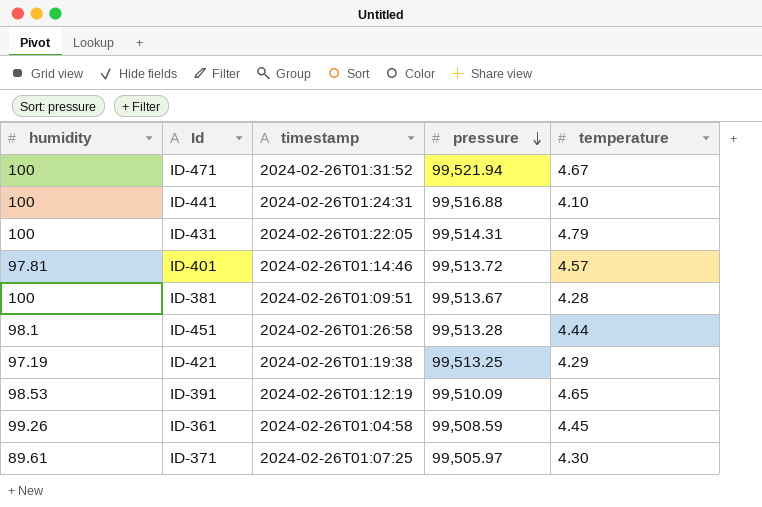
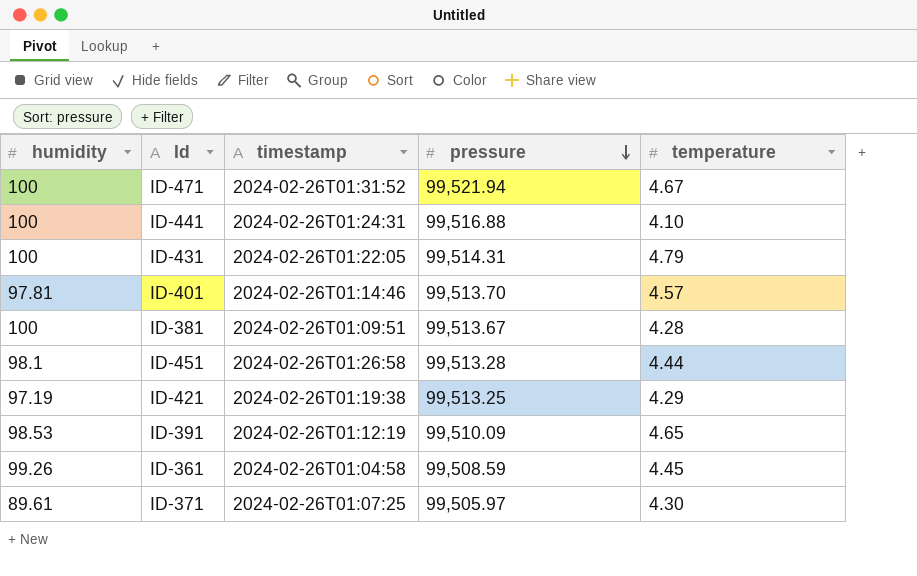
ID-401 | pressure: 99,513.72 -> 99,513.70

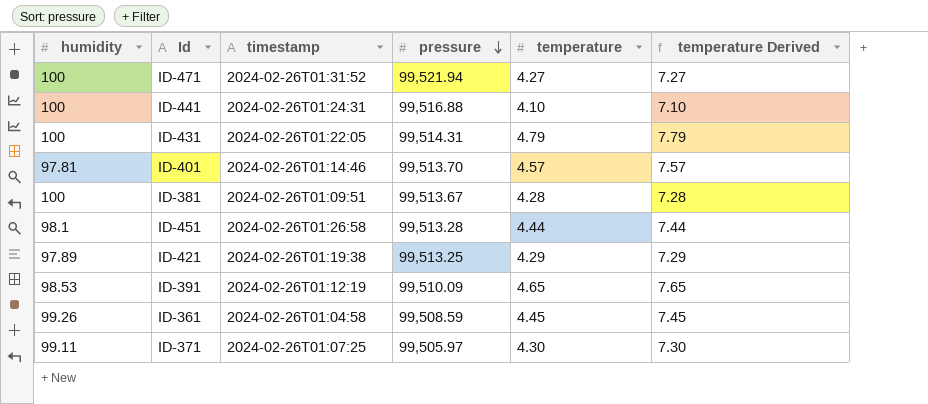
column temperature Derived | formula: none -> [temperature] + 3
ID-471 | temperature: 4.67 -> 4.27
ID-421 | humidity: 97.19 -> 97.89
ID-371 | humidity: 89.61 -> 99.11

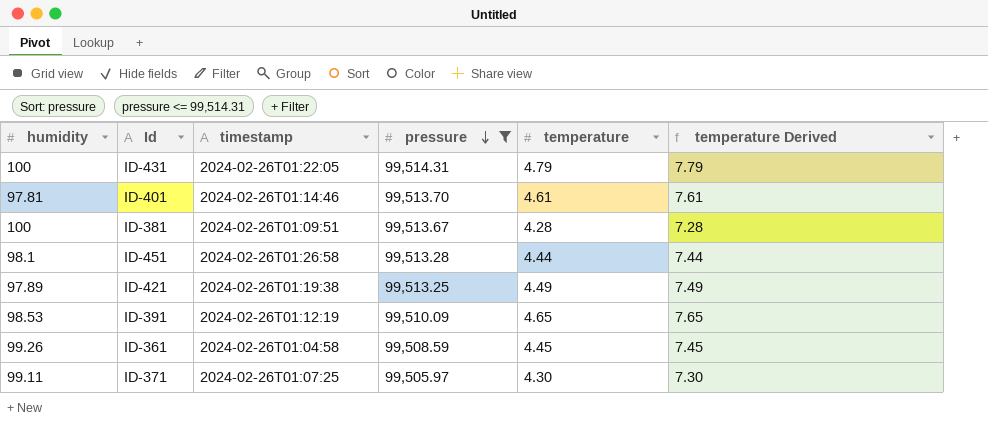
filter: none -> pressure <= 99,514.31
ID-401 | temperature: 4.57 -> 4.61
ID-401 | temperature Derived: 7.57 -> 7.61
ID-421 | temperature: 4.29 -> 4.49
ID-421 | temperature Derived: 7.29 -> 7.49

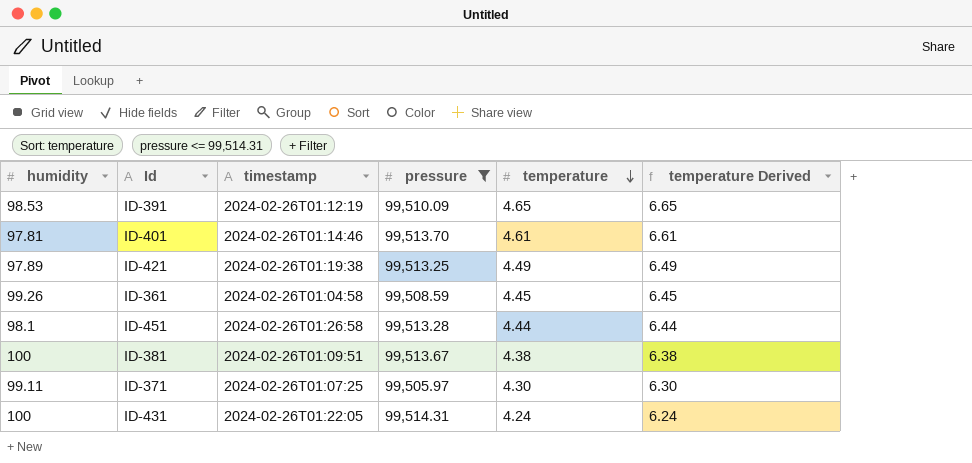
row order: pressure descending -> temperature descending
column temperature Derived | formula: [temperature] + 3 -> [temperature] + 2
ID-381 | temperature: 4.28 -> 4.38
ID-431 | temperature: 4.79 -> 4.24

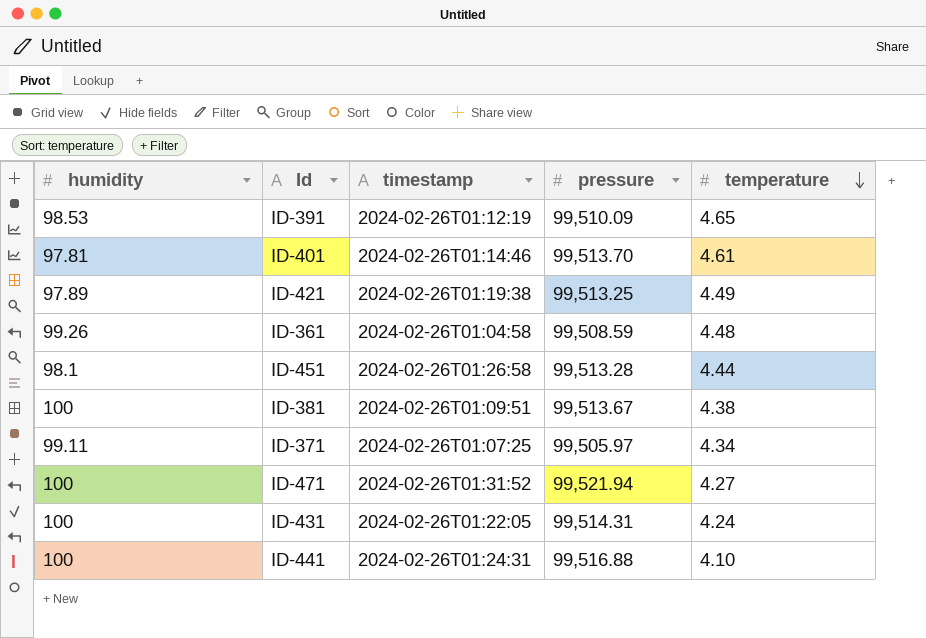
filter: pressure <= 99,514.31 -> none
column temperature Derived | formula: [temperature] + 2 -> none
ID-361 | temperature: 4.45 -> 4.48
ID-371 | temperature: 4.30 -> 4.34

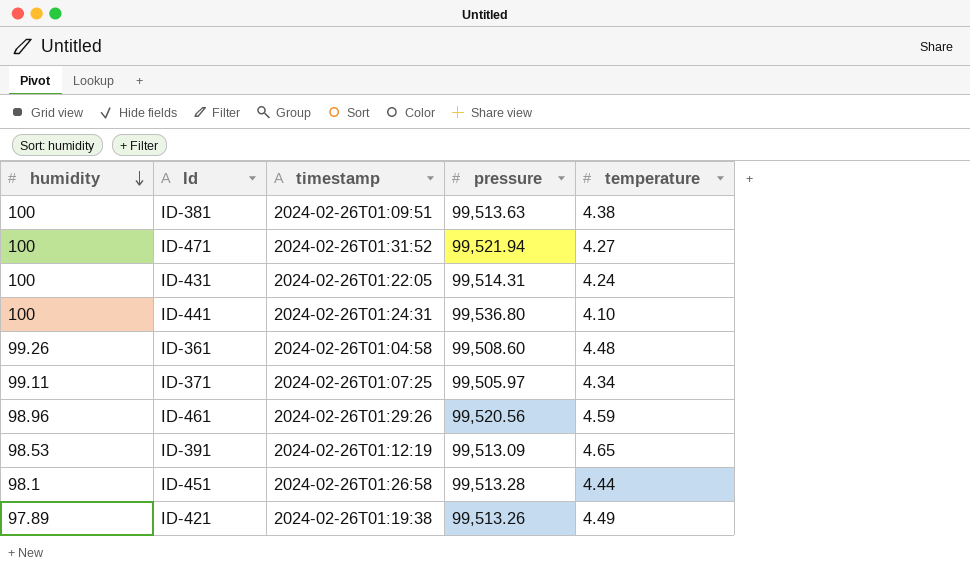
row order: temperature descending -> humidity descending
row ID-401: 97.81 | 2024-02-26T01:14:46 | 99,513.70 | 4.61 -> none
ID-381 | pressure: 99,513.67 -> 99,513.63
ID-441 | pressure: 99,516.88 -> 99,536.80
ID-361 | pressure: 99,508.59 -> 99,508.60
row ID-461: none -> 98.96 | 2024-02-26T01:29:26 | 99,520.56 | 4.59
ID-391 | pressure: 99,510.09 -> 99,513.09
ID-421 | pressure: 99,513.25 -> 99,513.26

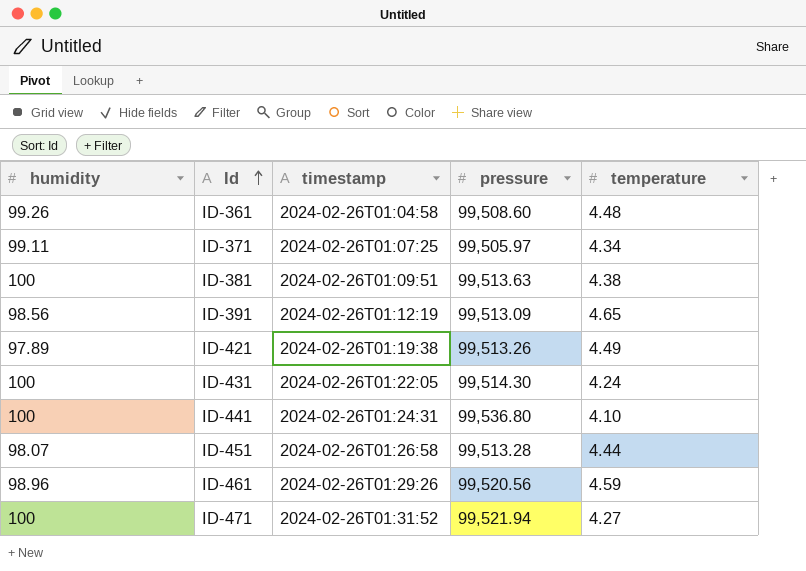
row order: humidity descending -> Id ascending
ID-391 | humidity: 98.53 -> 98.56
ID-431 | pressure: 99,514.31 -> 99,514.30
ID-451 | humidity: 98.1 -> 98.07

